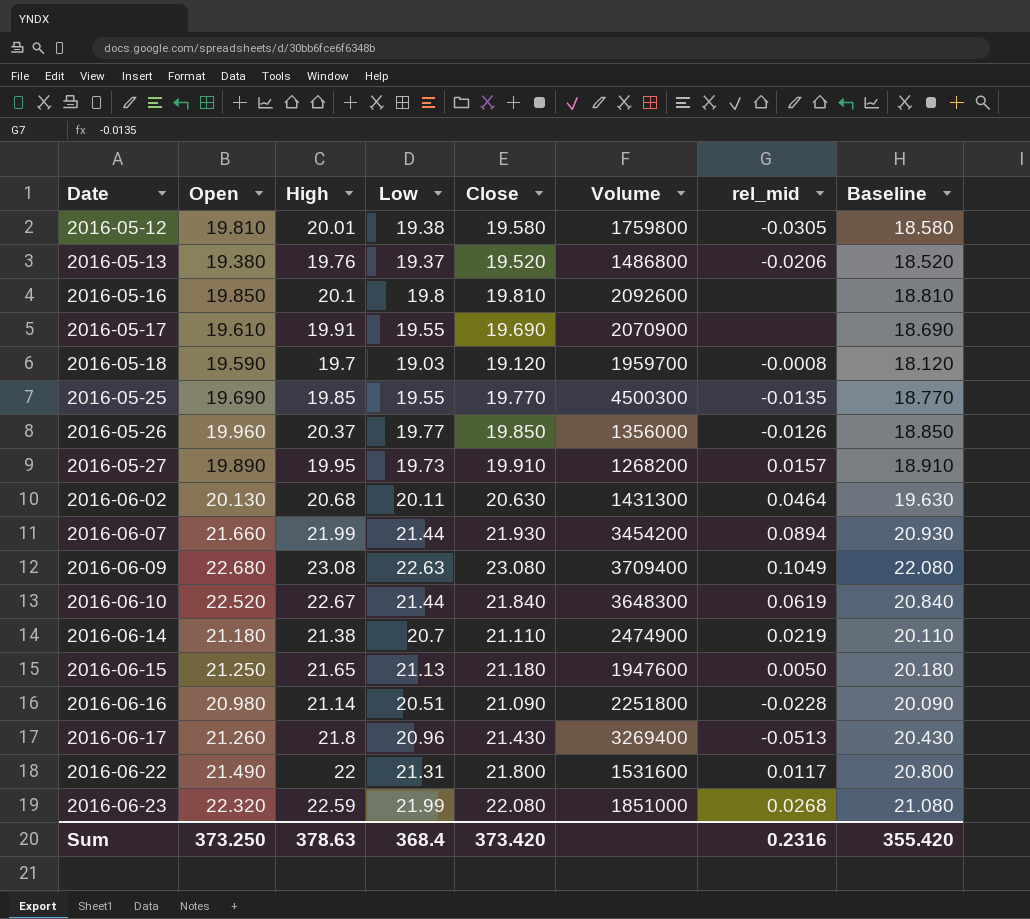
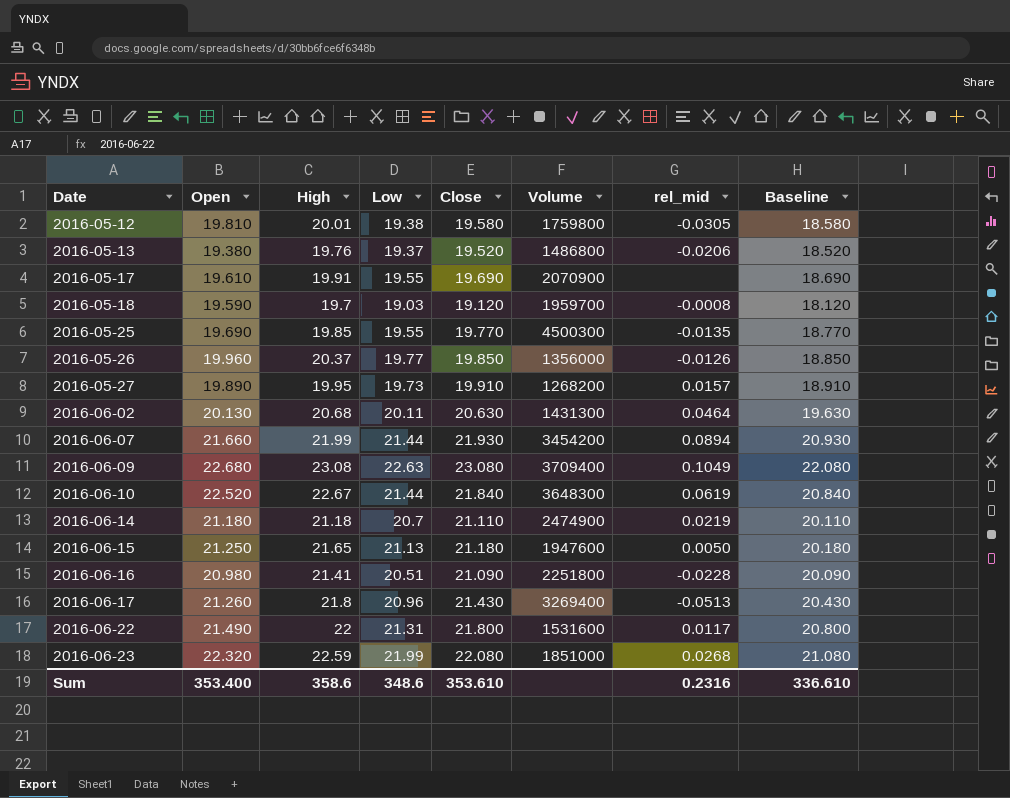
row 2016-05-16: 19.850 | 20.1 | 19.8 | 19.810 | 2092600 | none | 18.810 -> none
2016-06-14 | High: 21.38 -> 21.18
2016-06-16 | High: 21.14 -> 21.41
Sum | Open: 373.250 -> 353.400
Sum | High: 378.63 -> 358.6
Sum | Low: 368.4 -> 348.6
Sum | Close: 373.420 -> 353.610
Sum | Baseline: 355.420 -> 336.610

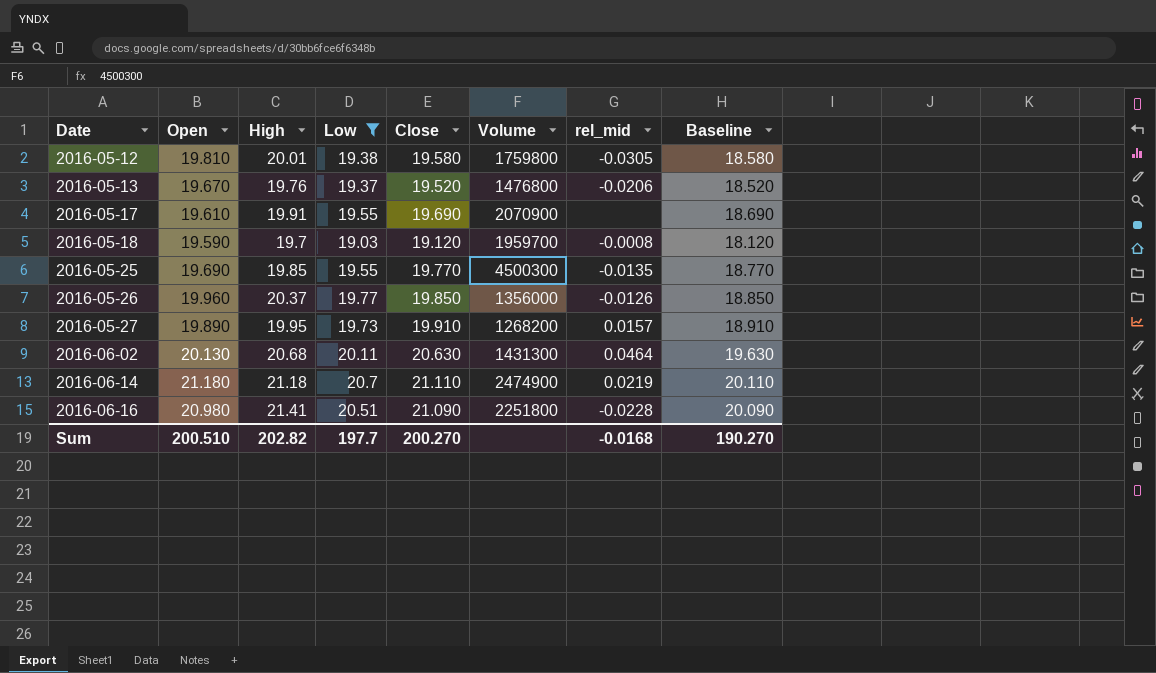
filter: none -> Low <= 20.7
2016-05-13 | Open: 19.380 -> 19.670
2016-05-13 | Volume: 1486800 -> 1476800
Sum | Open: 353.400 -> 200.510
Sum | High: 358.6 -> 202.82
Sum | Low: 348.6 -> 197.7
Sum | Close: 353.610 -> 200.270
Sum | rel_mid: 0.2316 -> -0.0168
Sum | Baseline: 336.610 -> 190.270

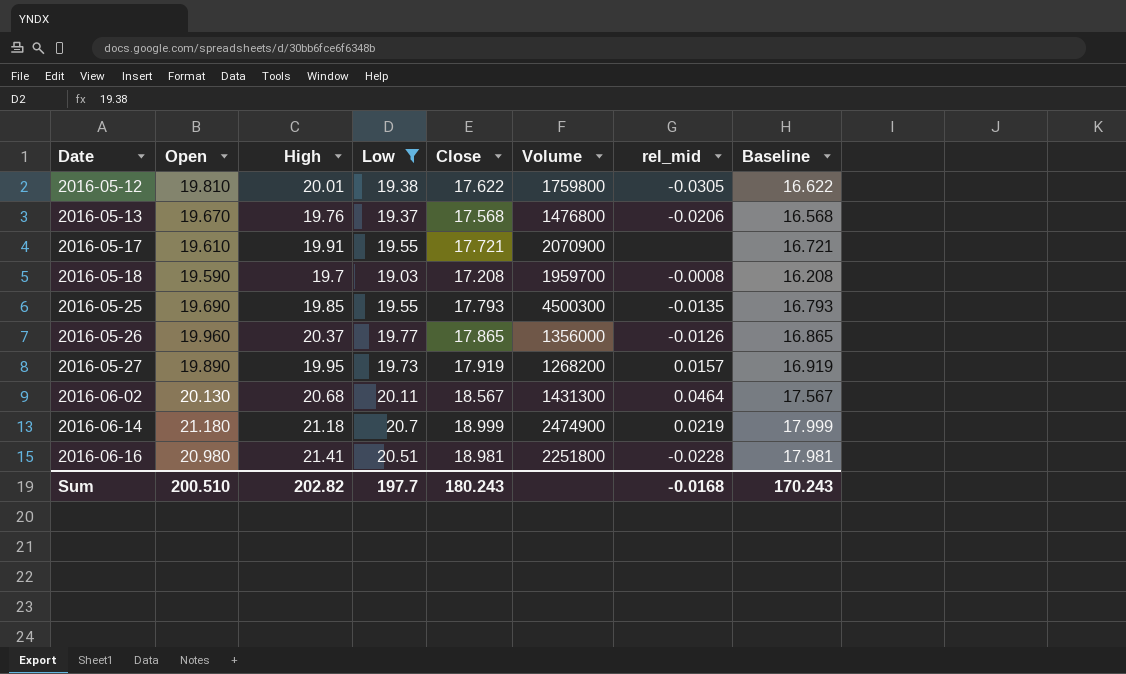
2016-05-12 | Close: 19.580 -> 17.622
2016-05-12 | Baseline: 18.580 -> 16.622
2016-05-13 | Close: 19.520 -> 17.568
2016-05-13 | Baseline: 18.520 -> 16.568
2016-05-17 | Close: 19.690 -> 17.721
2016-05-17 | Baseline: 18.690 -> 16.721
2016-05-18 | Close: 19.120 -> 17.208
2016-05-18 | Baseline: 18.120 -> 16.208
2016-05-25 | Close: 19.770 -> 17.793
2016-05-25 | Baseline: 18.770 -> 16.793
2016-05-26 | Close: 19.850 -> 17.865
2016-05-26 | Baseline: 18.850 -> 16.865
2016-05-27 | Close: 19.910 -> 17.919
2016-05-27 | Baseline: 18.910 -> 16.919
2016-06-02 | Close: 20.630 -> 18.567
2016-06-02 | Baseline: 19.630 -> 17.567
2016-06-14 | Close: 21.110 -> 18.999
2016-06-14 | Baseline: 20.110 -> 17.999
2016-06-16 | Close: 21.090 -> 18.981
2016-06-16 | Baseline: 20.090 -> 17.981
Sum | Close: 200.270 -> 180.243
Sum | Baseline: 190.270 -> 170.243

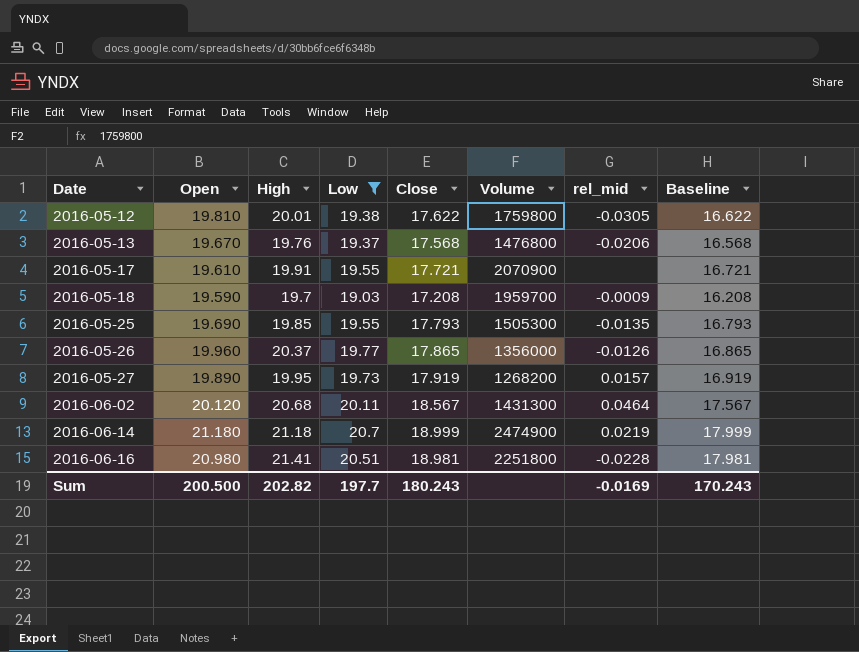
2016-05-18 | rel_mid: -0.0008 -> -0.0009
2016-05-25 | Volume: 4500300 -> 1505300
2016-06-02 | Open: 20.130 -> 20.120
Sum | Open: 200.510 -> 200.500
Sum | rel_mid: -0.0168 -> -0.0169

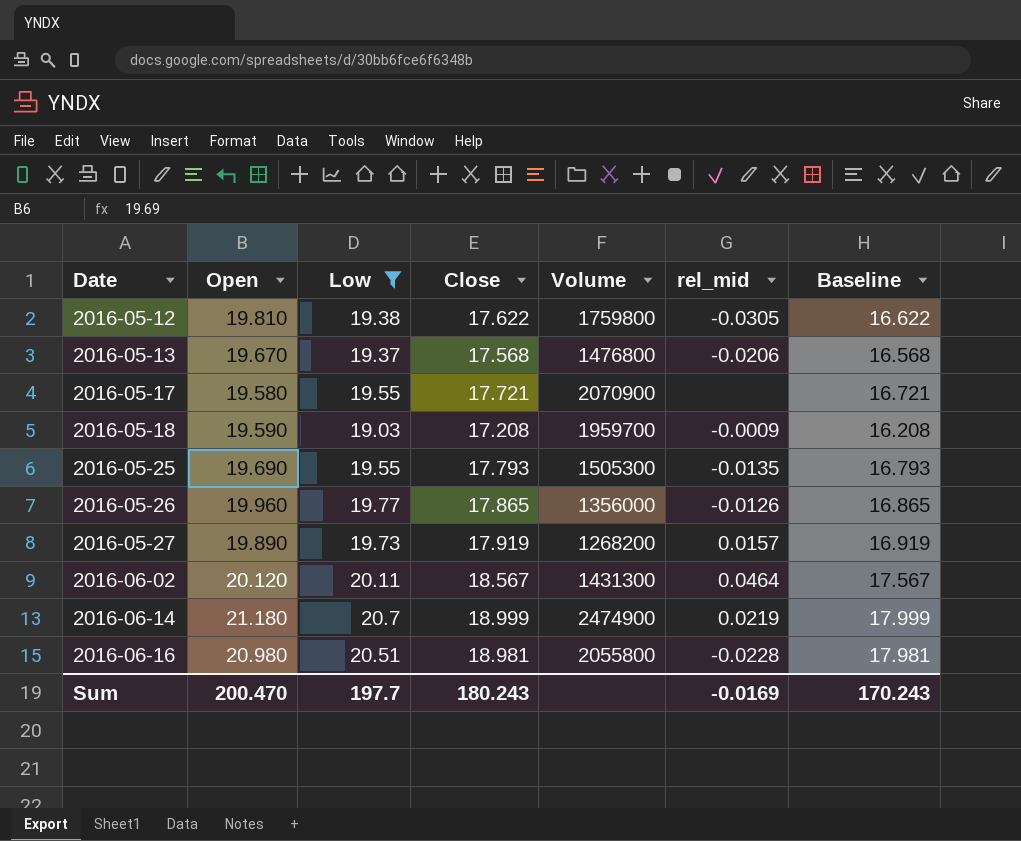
column High | position: 3 -> none
2016-05-17 | Open: 19.610 -> 19.580
2016-06-16 | Volume: 2251800 -> 2055800
Sum | Open: 200.500 -> 200.470

